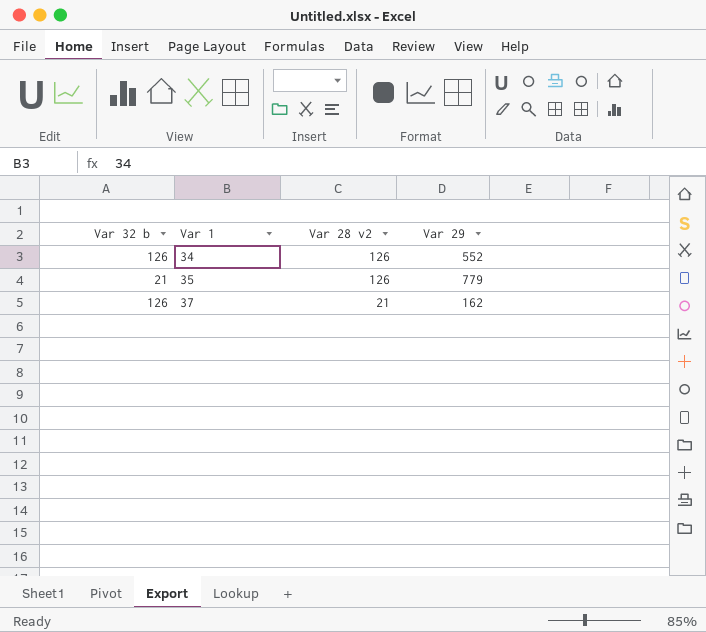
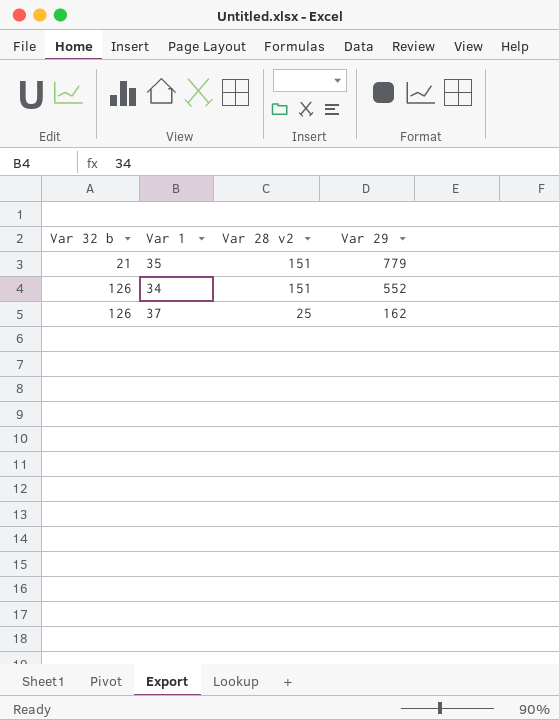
row order: Var 1 ascending -> Var 32 b ascending
35 | Var 28 v2: 126 -> 151
34 | Var 28 v2: 126 -> 151
37 | Var 28 v2: 21 -> 25

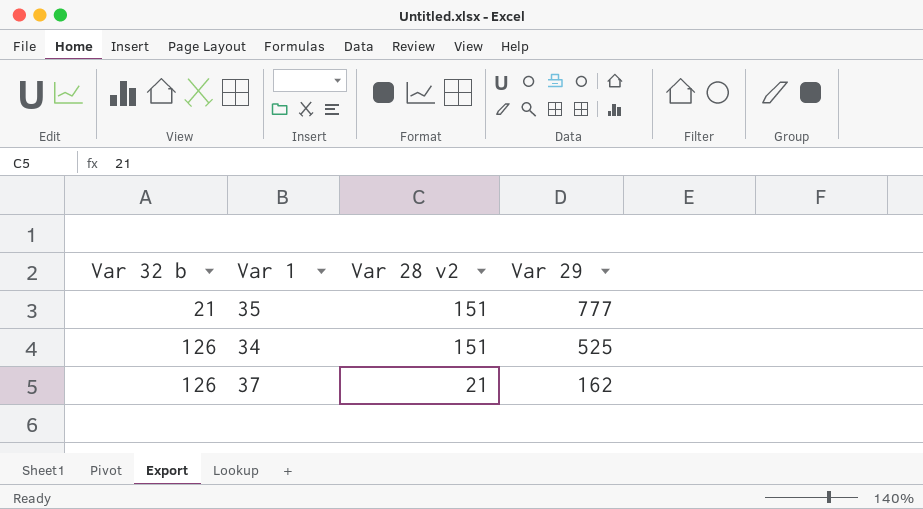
35 | Var 29: 779 -> 777
34 | Var 29: 552 -> 525
37 | Var 28 v2: 25 -> 21

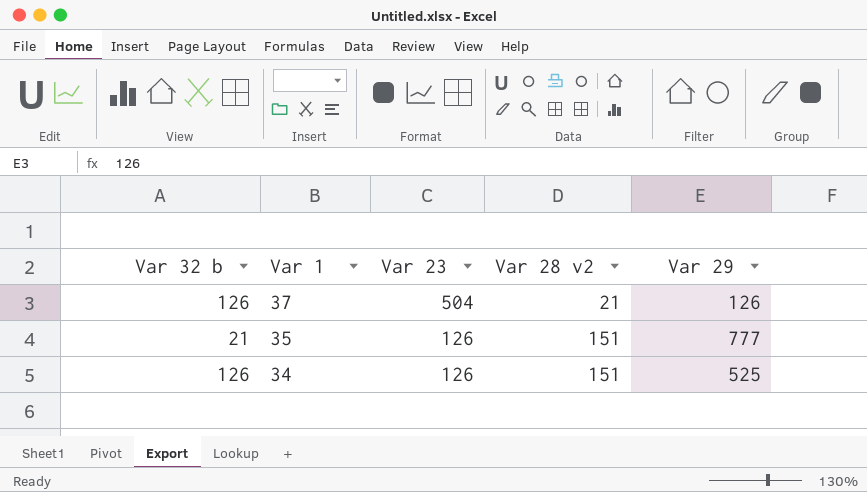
row order: Var 32 b ascending -> Var 1 descending
column Var 23 | position: none -> 3
37 | Var 29: 162 -> 126

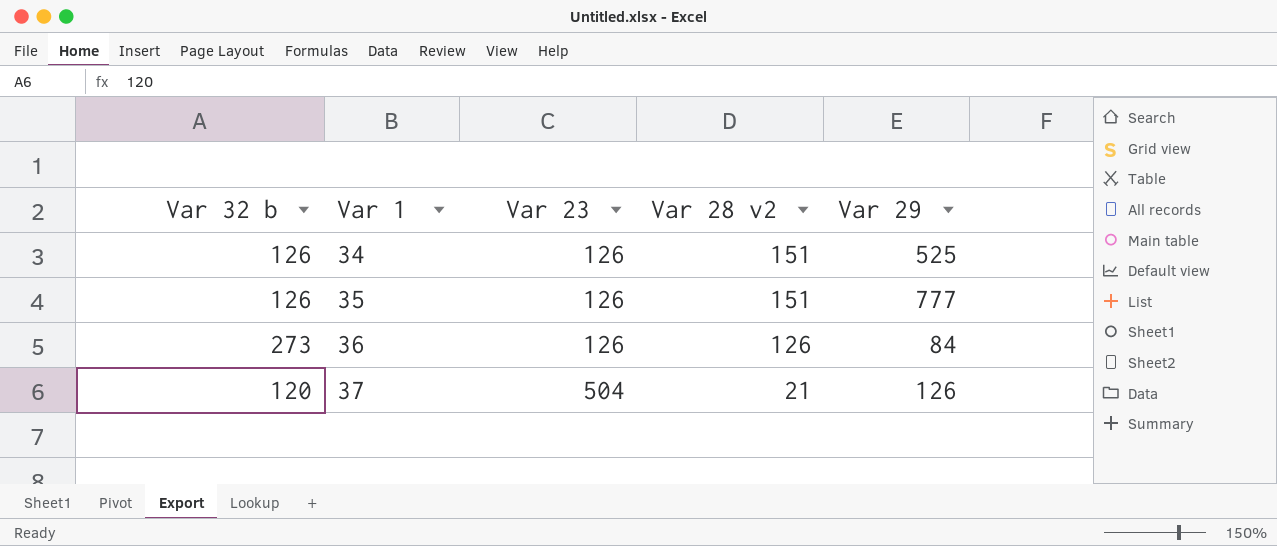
row order: Var 1 descending -> Var 1 ascending
35 | Var 32 b: 21 -> 126
row 36: none -> 273 | 126 | 126 | 84
37 | Var 32 b: 126 -> 120

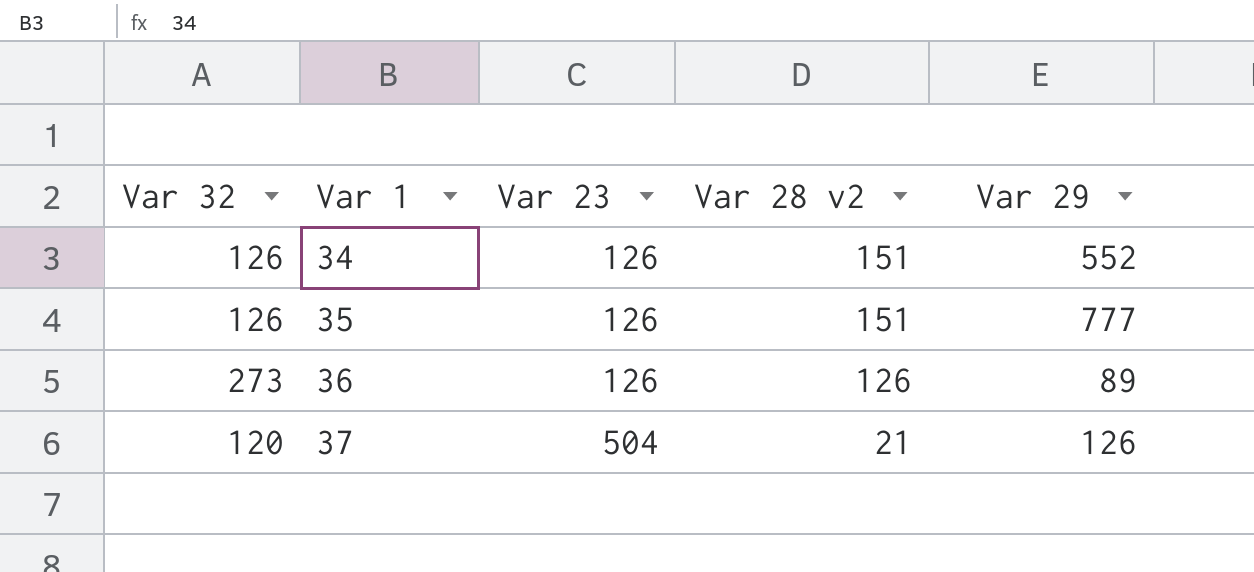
column name: Var 32 b -> Var 32
34 | Var 29: 525 -> 552
36 | Var 29: 84 -> 89

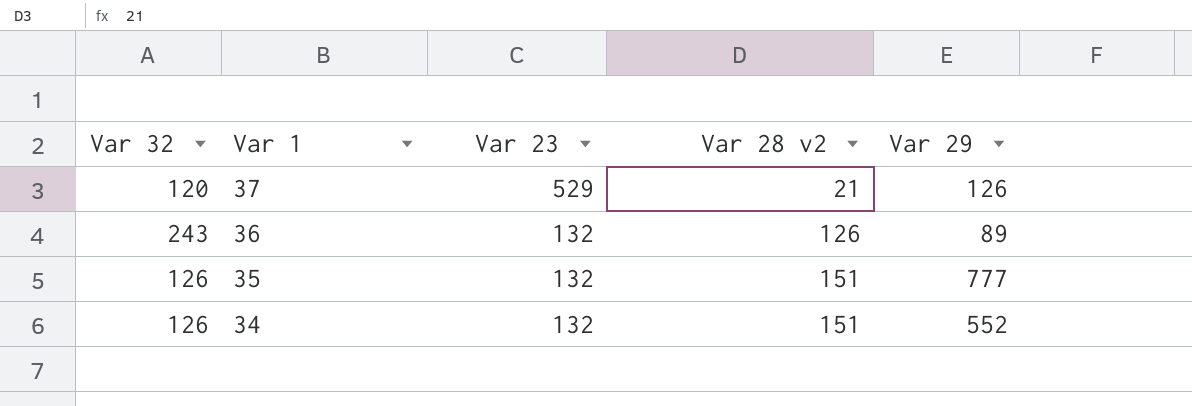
row order: Var 1 ascending -> Var 1 descending
37 | Var 23: 504 -> 529
36 | Var 32: 273 -> 243
36 | Var 23: 126 -> 132
35 | Var 23: 126 -> 132
34 | Var 23: 126 -> 132

